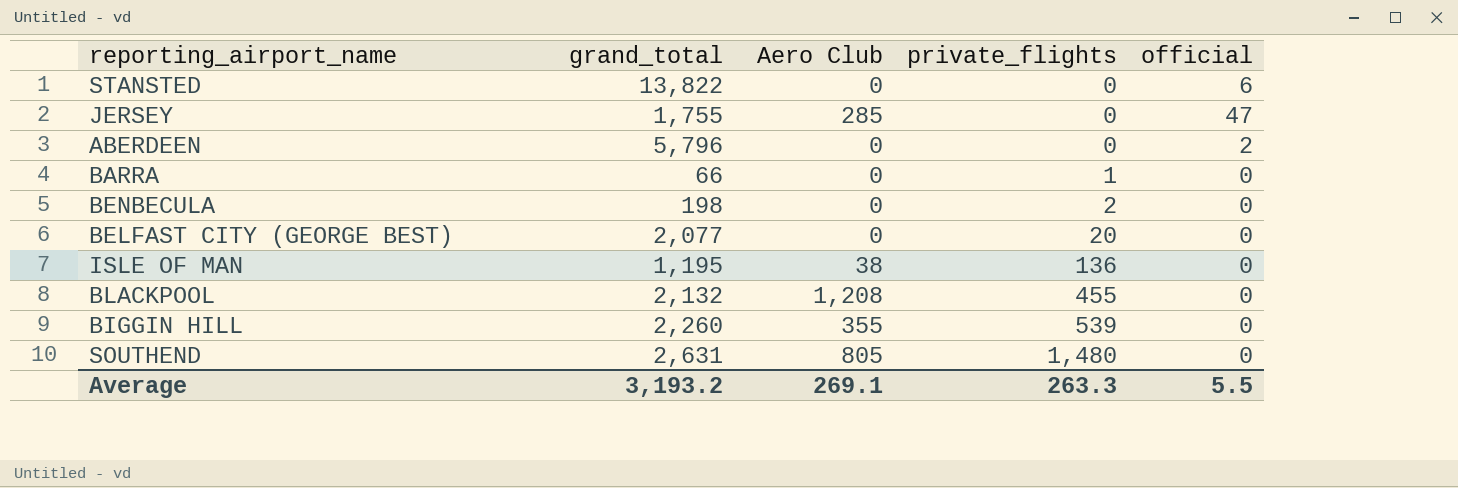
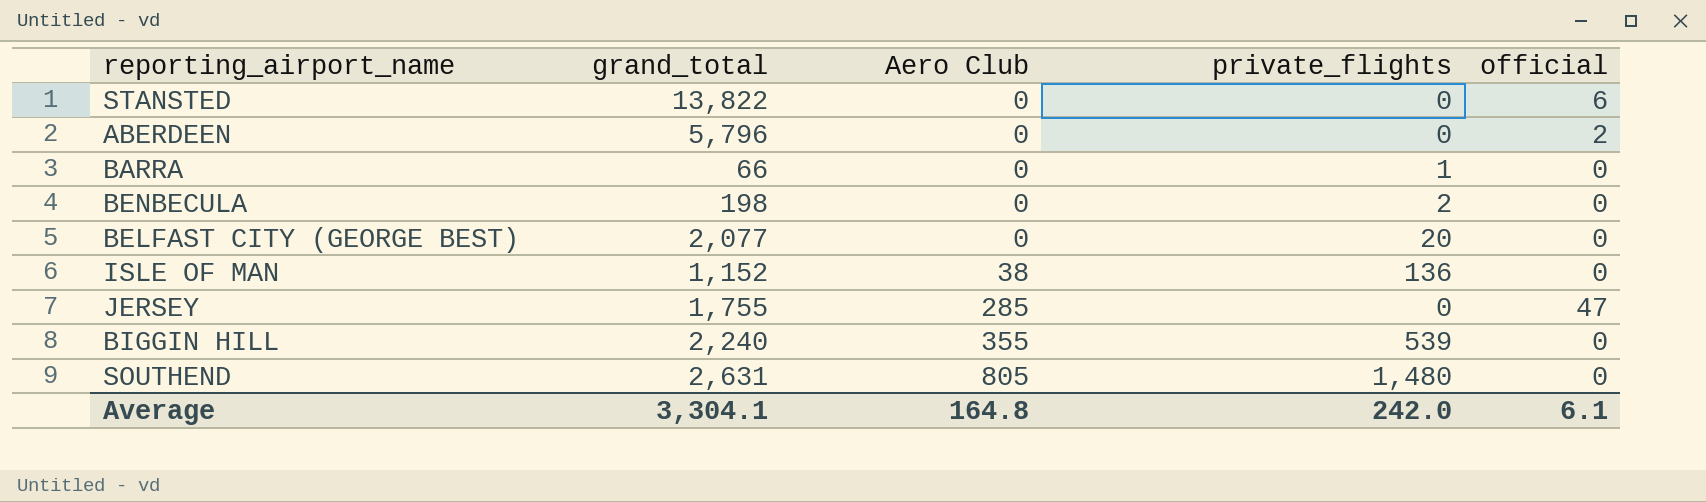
row order: private_flights ascending -> Aero Club ascending
row BLACKPOOL: 2,132 | 1,208 | 455 | 0 -> none
ISLE OF MAN | grand_total: 1,195 -> 1,152
BIGGIN HILL | grand_total: 2,260 -> 2,240
Average | grand_total: 3,193.2 -> 3,304.1
Average | Aero Club: 269.1 -> 164.8
Average | private_flights: 263.3 -> 242.0
Average | official: 5.5 -> 6.1

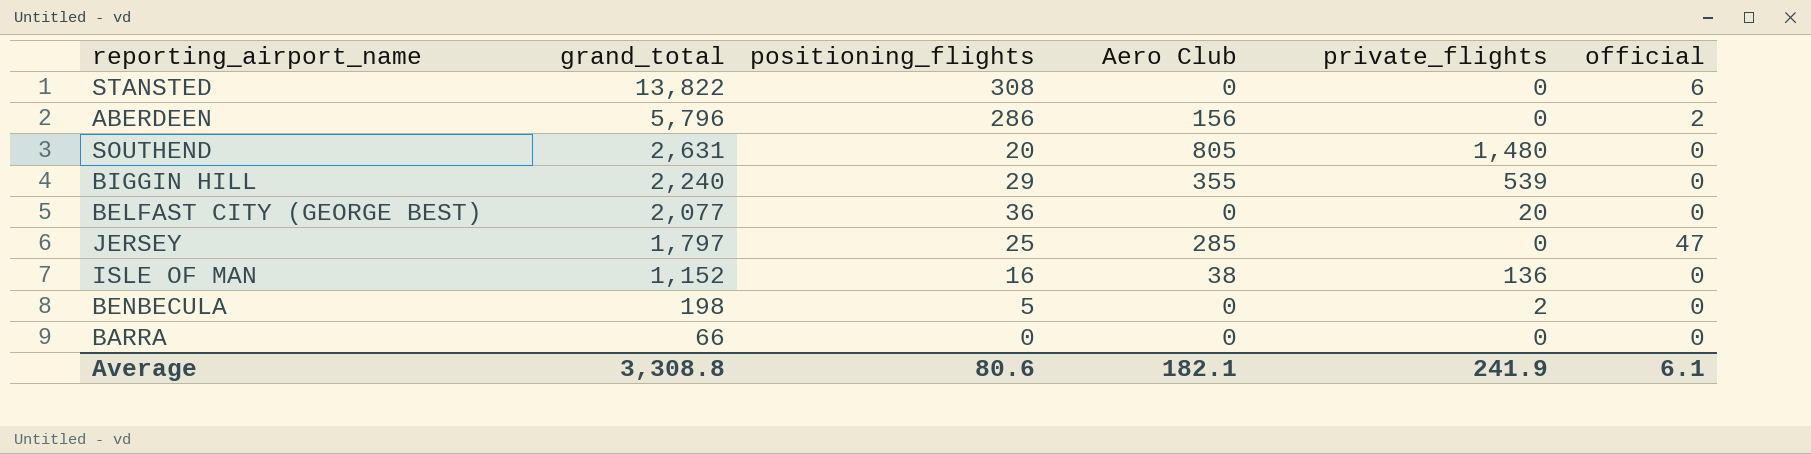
row order: Aero Club ascending -> grand_total descending
column positioning_flights | position: none -> 3
ABERDEEN | Aero Club: 0 -> 156
JERSEY | grand_total: 1,755 -> 1,797
BARRA | private_flights: 1 -> 0
Average | grand_total: 3,304.1 -> 3,308.8
Average | Aero Club: 164.8 -> 182.1
Average | private_flights: 242.0 -> 241.9

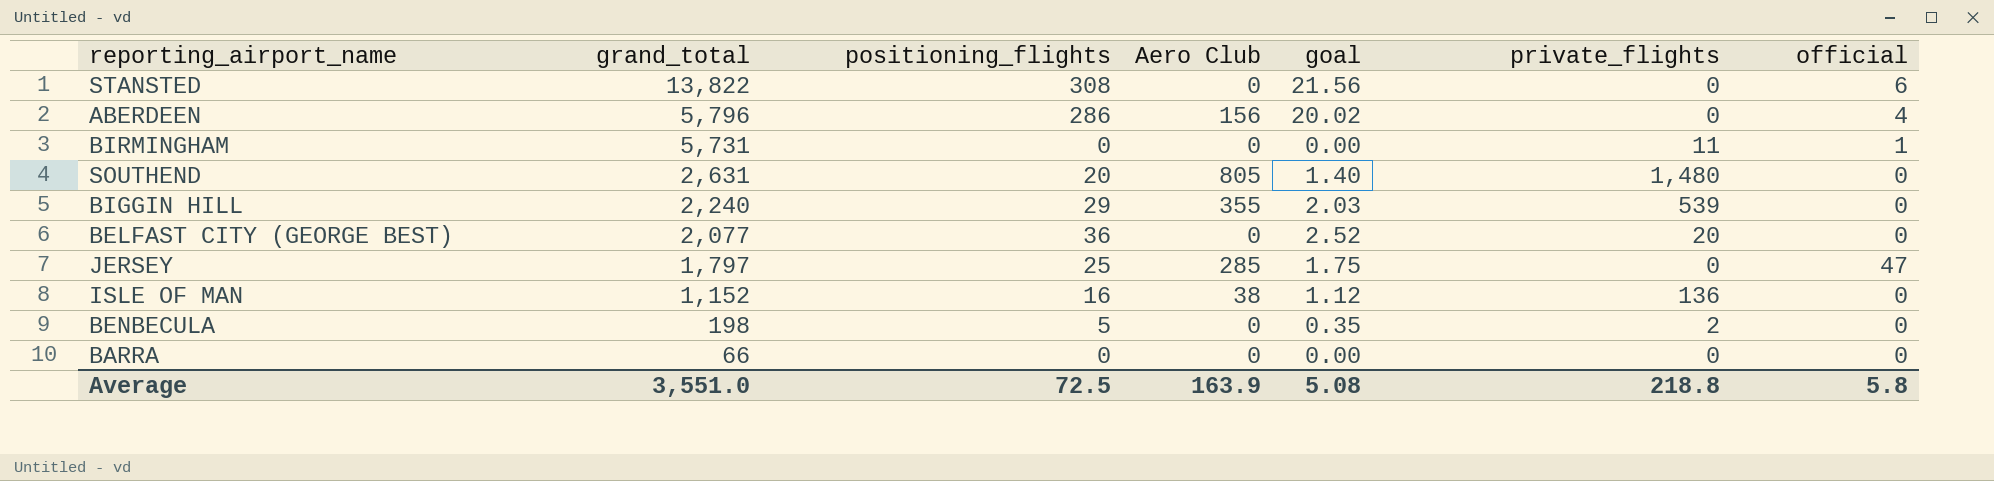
column goal | formula: none -> [positioning_flights] * 0.07
ABERDEEN | official: 2 -> 4
row BIRMINGHAM: none -> 5,731 | 0 | 0 | 0.00 | 11 | 1
Average | grand_total: 3,308.8 -> 3,551.0
Average | positioning_flights: 80.6 -> 72.5
Average | Aero Club: 182.1 -> 163.9
Average | private_flights: 241.9 -> 218.8
Average | official: 6.1 -> 5.8

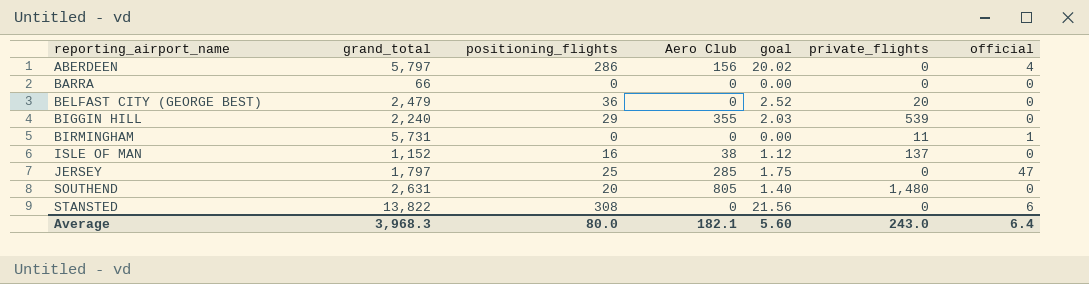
row order: grand_total descending -> reporting_airport_name ascending
row BENBECULA: 198 | 5 | 0 | 0.35 | 2 | 0 -> none
ABERDEEN | grand_total: 5,796 -> 5,797
BELFAST CITY (GEORGE BEST) | grand_total: 2,077 -> 2,479
ISLE OF MAN | private_flights: 136 -> 137
Average | grand_total: 3,551.0 -> 3,968.3
Average | positioning_flights: 72.5 -> 80.0
Average | Aero Club: 163.9 -> 182.1
Average | goal: 5.08 -> 5.60
Average | private_flights: 218.8 -> 243.0
Average | official: 5.8 -> 6.4

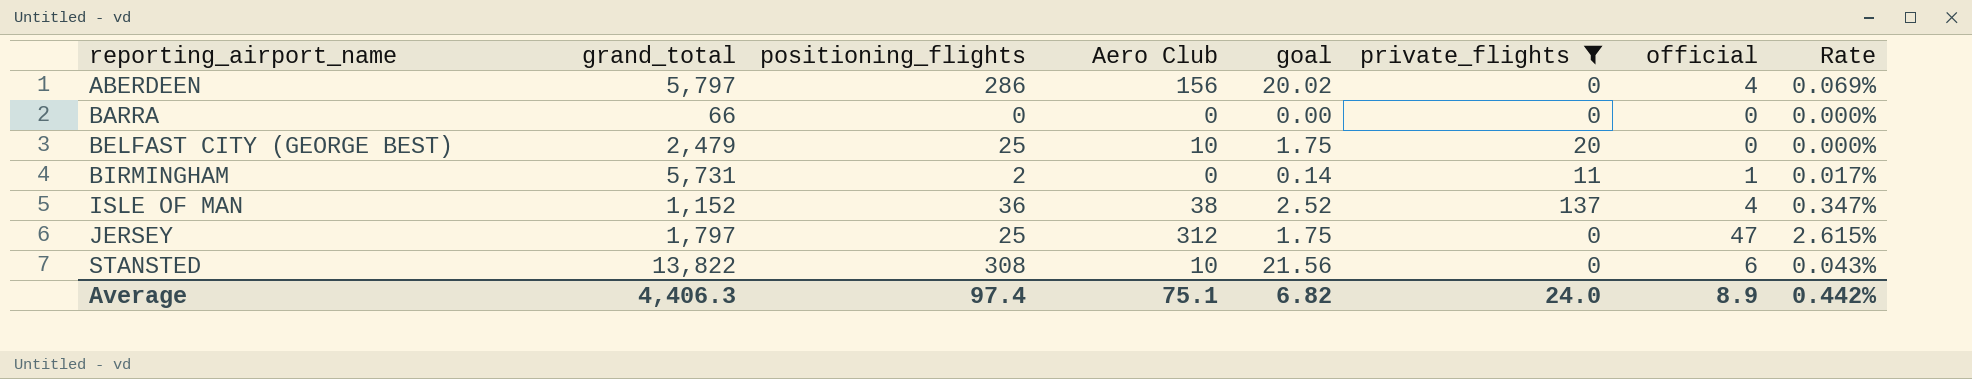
filter: none -> private_flights <= 137
column Rate | formula: none -> [official] / [grand_total]
BELFAST CITY (GEORGE BEST) | positioning_flights: 36 -> 25
BELFAST CITY (GEORGE BEST) | Aero Club: 0 -> 10
BELFAST CITY (GEORGE BEST) | goal: 2.52 -> 1.75
BIRMINGHAM | positioning_flights: 0 -> 2
BIRMINGHAM | goal: 0.00 -> 0.14
ISLE OF MAN | positioning_flights: 16 -> 36
ISLE OF MAN | goal: 1.12 -> 2.52
ISLE OF MAN | official: 0 -> 4
JERSEY | Aero Club: 285 -> 312
STANSTED | Aero Club: 0 -> 10
Average | grand_total: 3,968.3 -> 4,406.3
Average | positioning_flights: 80.0 -> 97.4
Average | Aero Club: 182.1 -> 75.1
Average | goal: 5.60 -> 6.82
Average | private_flights: 243.0 -> 24.0
Average | official: 6.4 -> 8.9

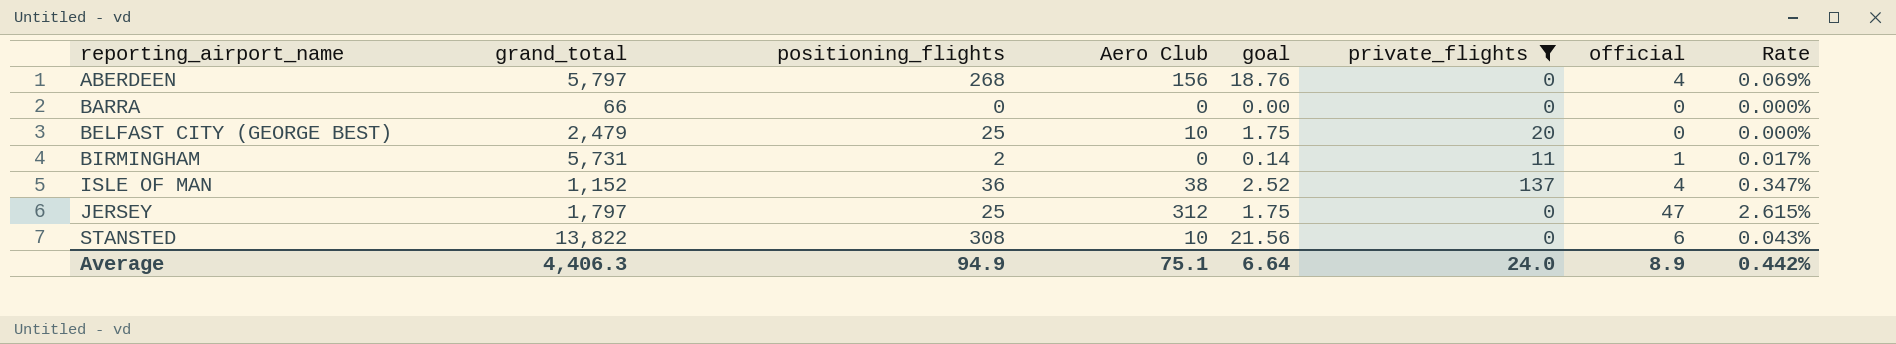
ABERDEEN | positioning_flights: 286 -> 268
ABERDEEN | goal: 20.02 -> 18.76
Average | positioning_flights: 97.4 -> 94.9
Average | goal: 6.82 -> 6.64

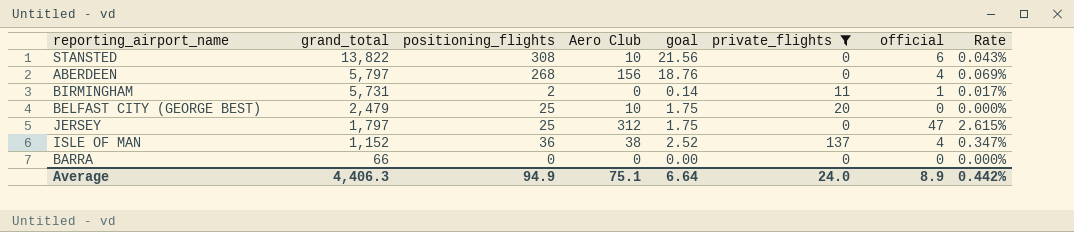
row order: reporting_airport_name ascending -> grand_total descending

